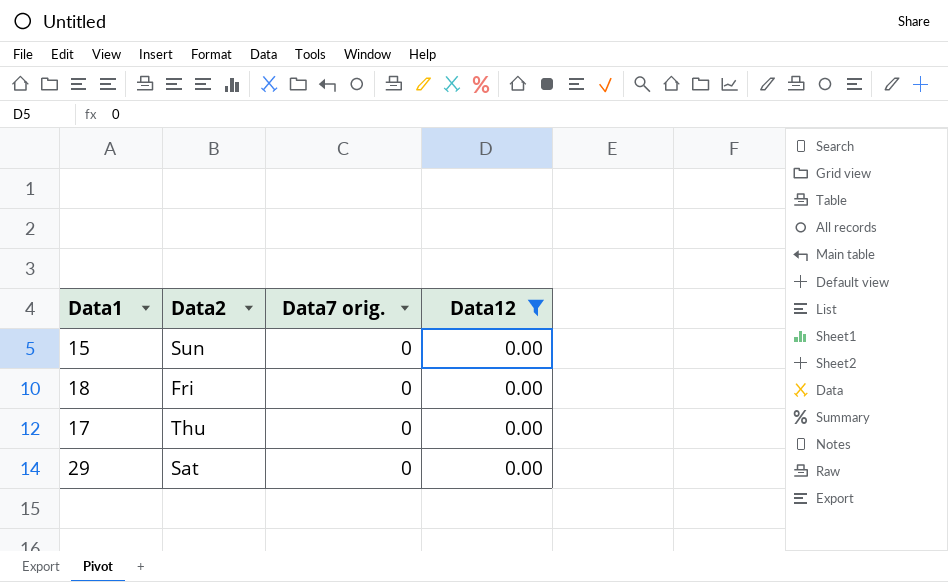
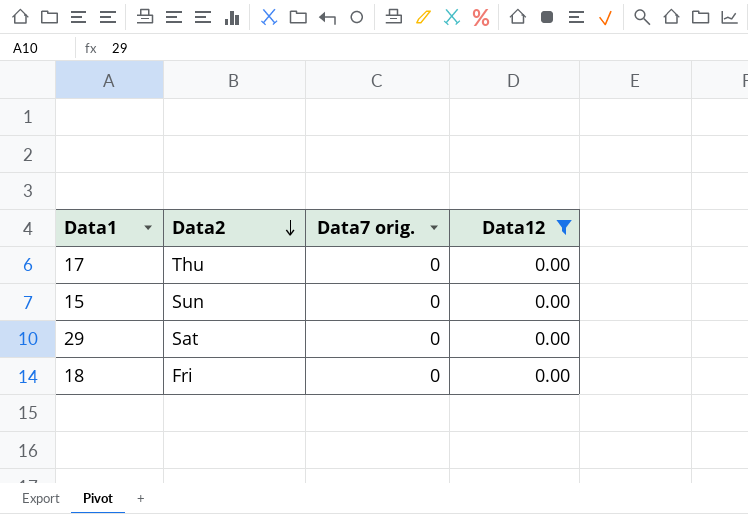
row order: none -> Data2 descending

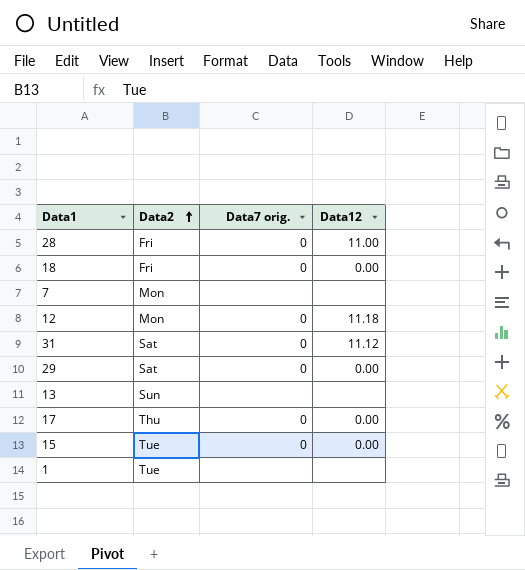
filter: Data12 = 0.00 -> none
row order: Data2 descending -> Data2 ascending
15 | Data2: Sun -> Tue

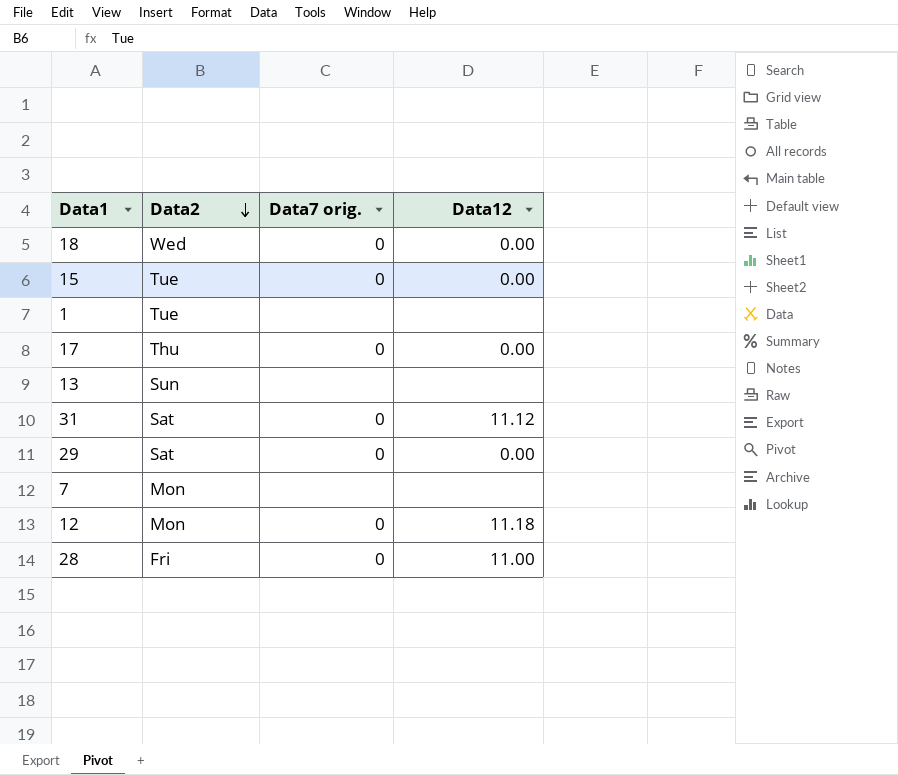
row order: Data2 ascending -> Data2 descending
18 | Data2: Fri -> Wed

